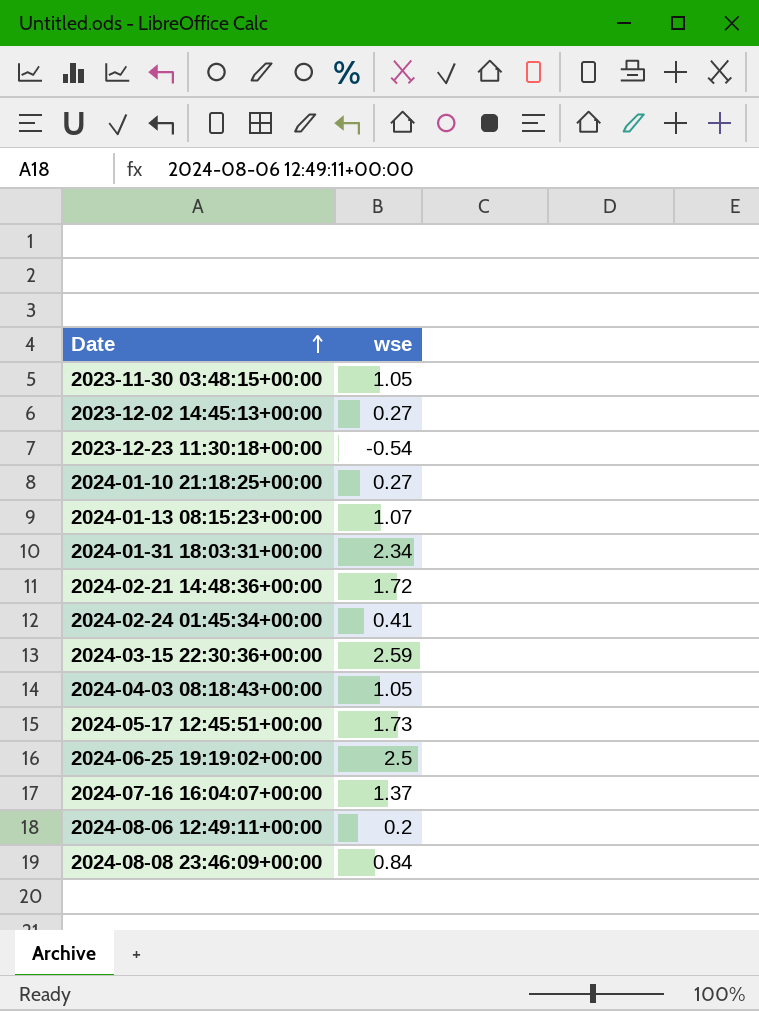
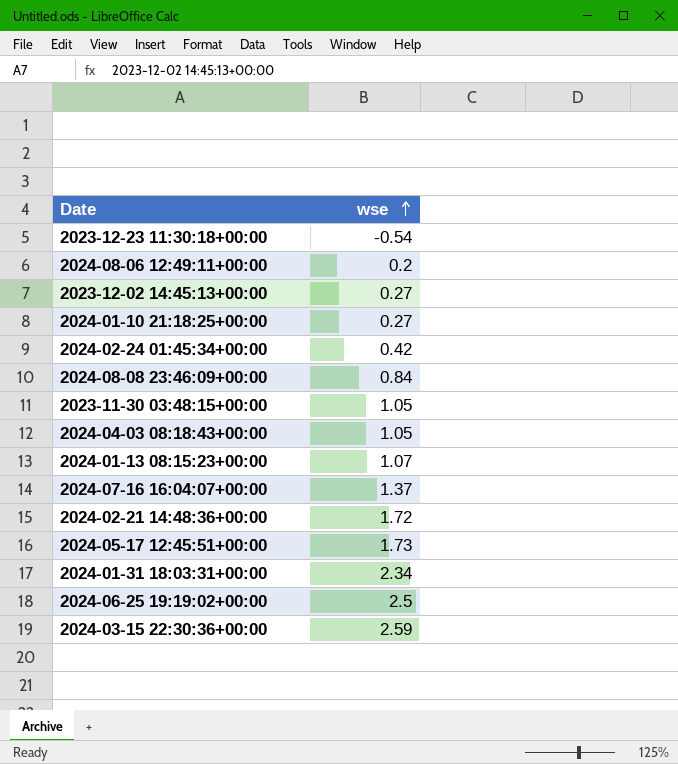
row order: Date ascending -> wse ascending
2024-02-24 01:45:34+00:00 | wse: 0.41 -> 0.42

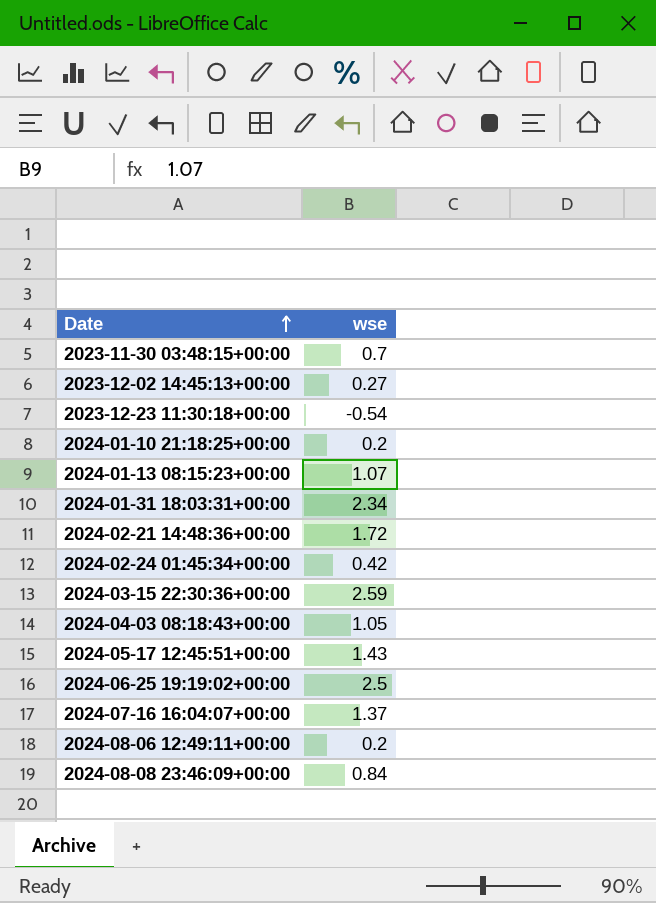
row order: wse ascending -> Date ascending
2023-11-30 03:48:15+00:00 | wse: 1.05 -> 0.7
2024-01-10 21:18:25+00:00 | wse: 0.27 -> 0.2
2024-05-17 12:45:51+00:00 | wse: 1.73 -> 1.43

